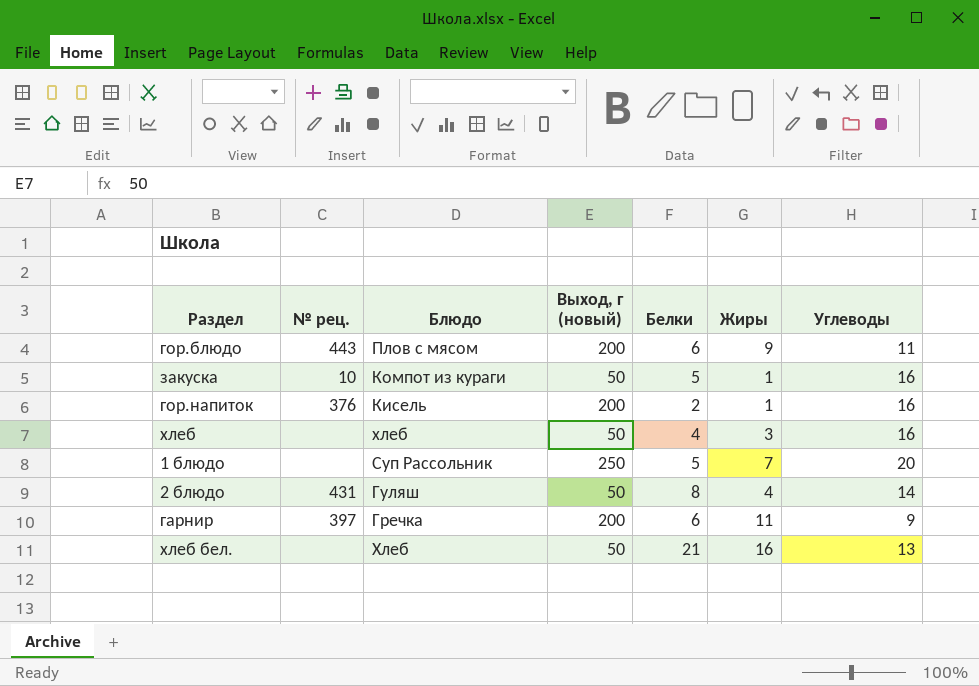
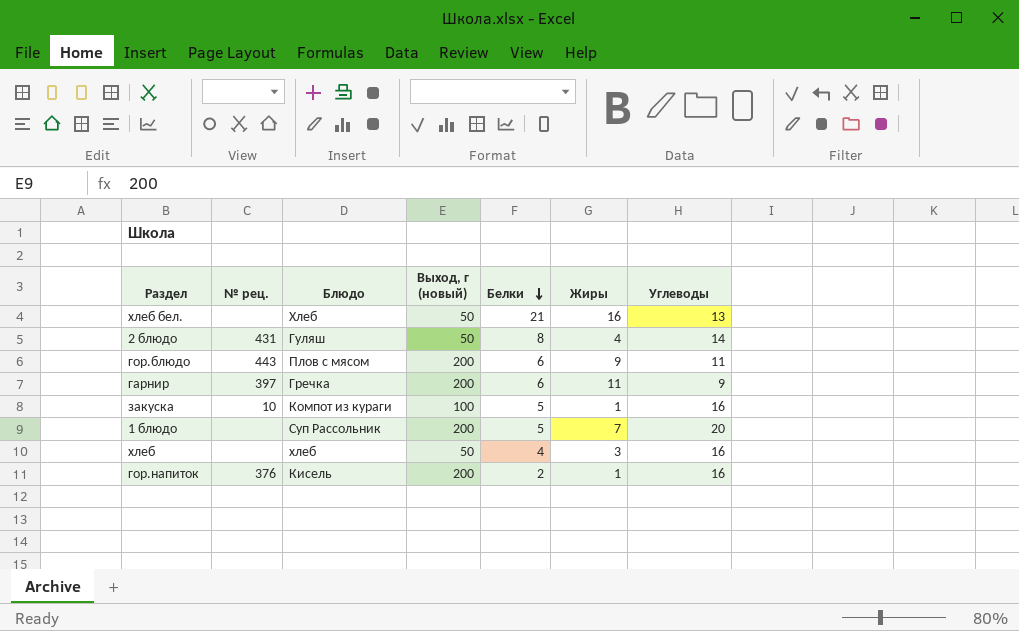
row order: none -> Белки descending
закуска | Выход, г (новый): 50 -> 100
1 блюдо | Выход, г (новый): 250 -> 200

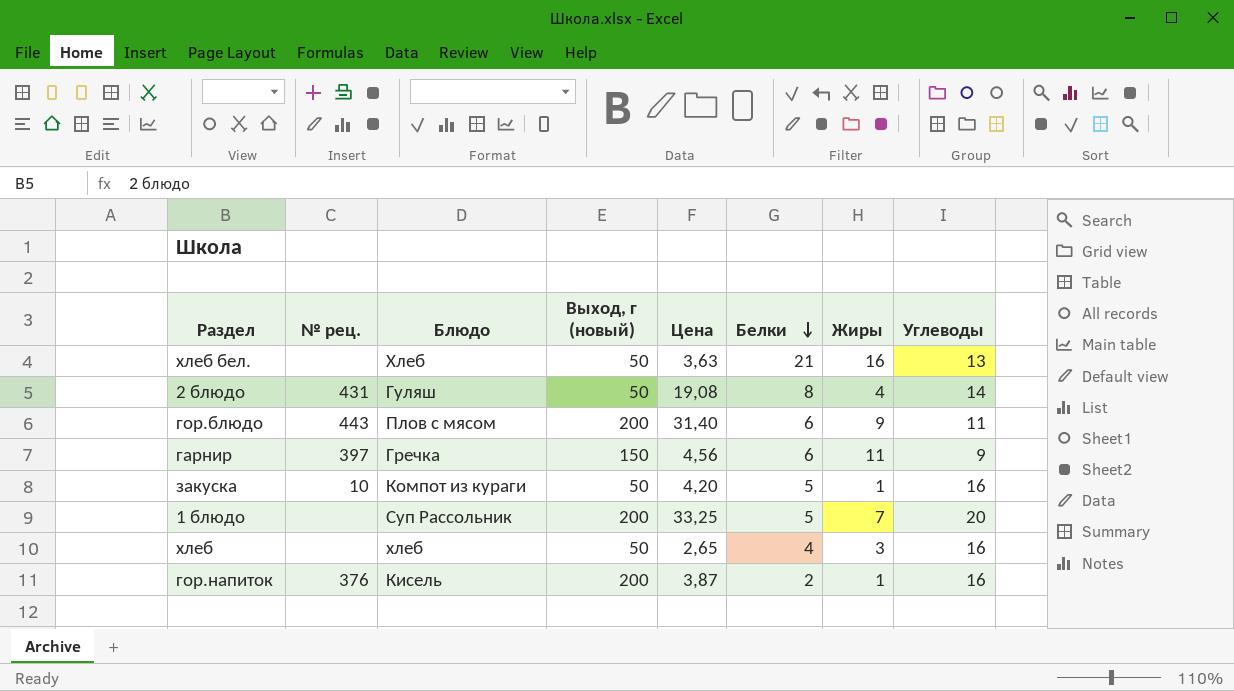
column Цена | position: none -> 5
гарнир | Выход, г (новый): 200 -> 150
закуска | Выход, г (новый): 100 -> 50

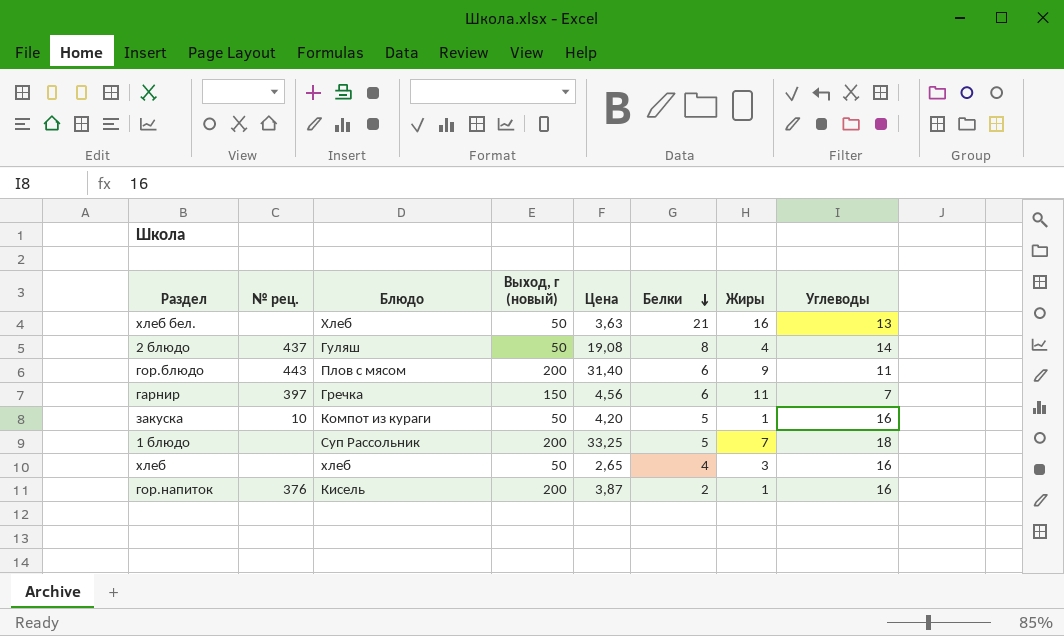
2 блюдо | № рец.: 431 -> 437
гарнир | Углеводы: 9 -> 7
1 блюдо | Углеводы: 20 -> 18

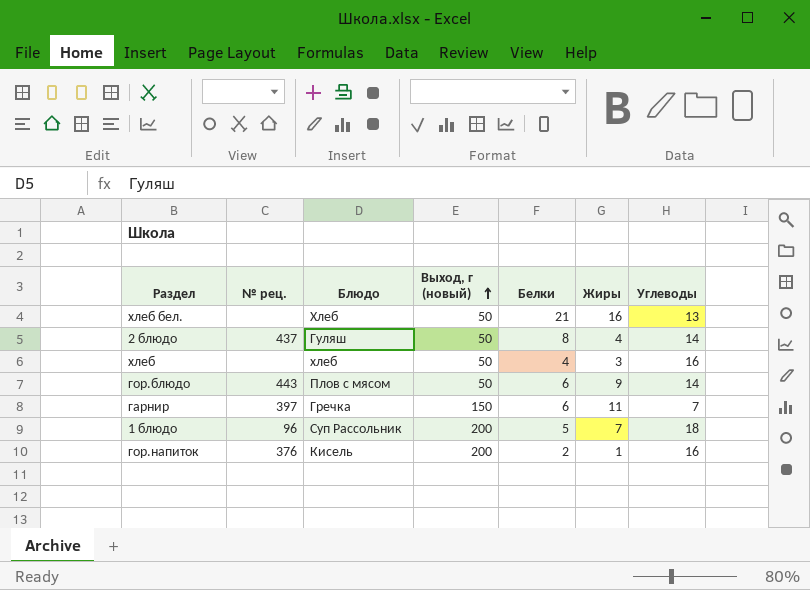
row order: Белки descending -> Выход, г (новый) ascending
column Цена | position: 5 -> none
row закуска: 10 | Компот из кураги | 50 | 4,20 | 5 | 1 | 16 -> none
гор.блюдо | Выход, г (новый): 200 -> 50
гор.блюдо | Углеводы: 11 -> 14
1 блюдо | № рец.: none -> 96

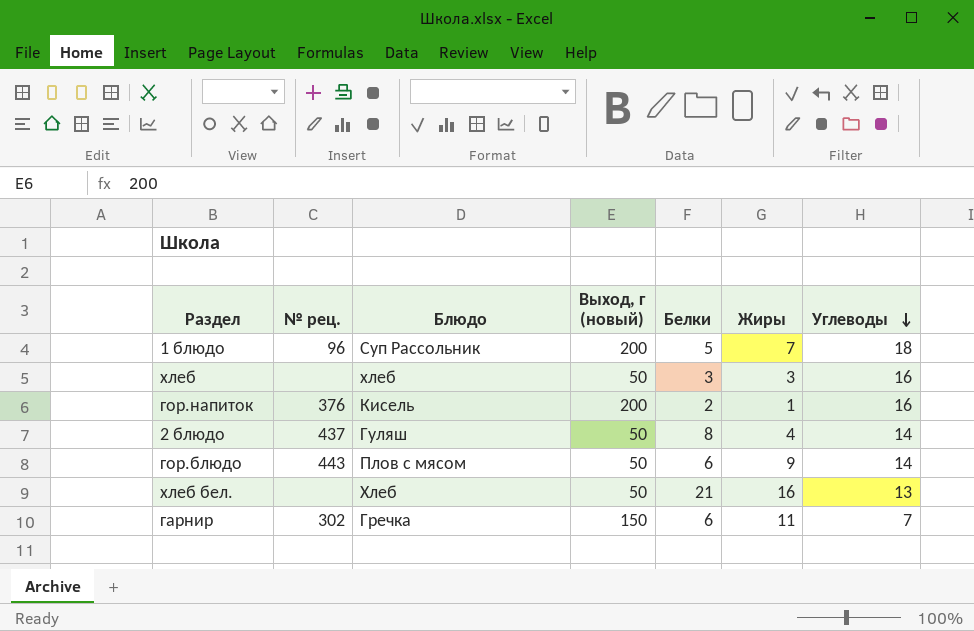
row order: Выход, г (новый) ascending -> Углеводы descending
хлеб | Белки: 4 -> 3
гарнир | № рец.: 397 -> 302

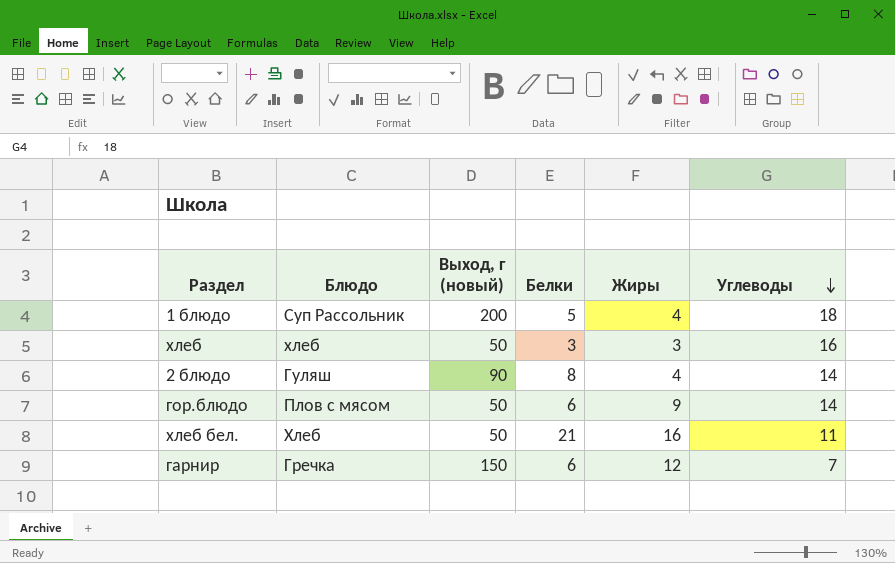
column № рец. | position: 2 -> none
row гор.напиток: 376 | Кисель | 200 | 2 | 1 | 16 -> none
1 блюдо | Жиры: 7 -> 4
2 блюдо | Выход, г (новый): 50 -> 90
хлеб бел. | Углеводы: 13 -> 11
гарнир | Жиры: 11 -> 12

